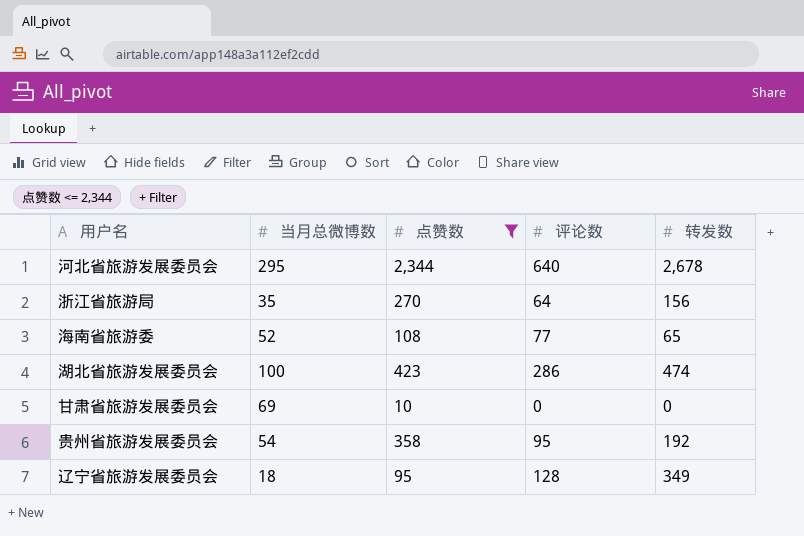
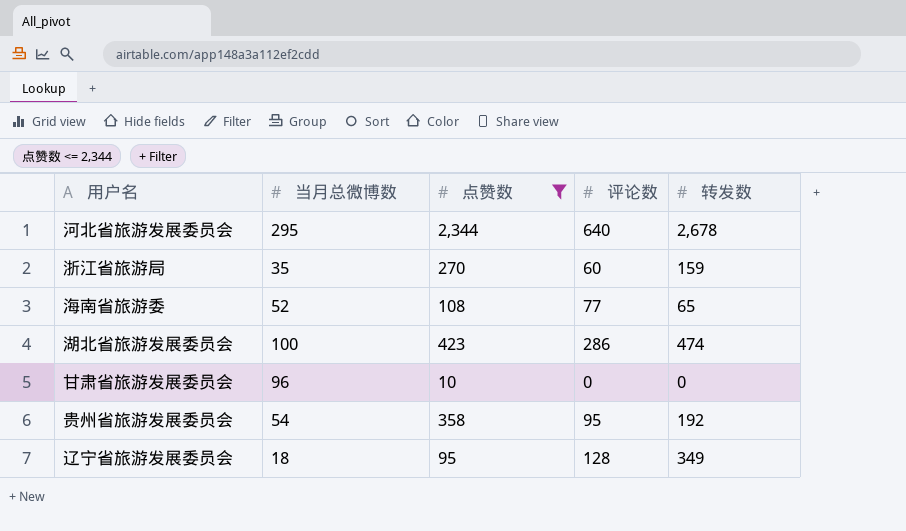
浙江省旅游局 | 评论数: 64 -> 60
浙江省旅游局 | 转发数: 156 -> 159
甘肃省旅游发展委员会 | 当月总微博数: 69 -> 96

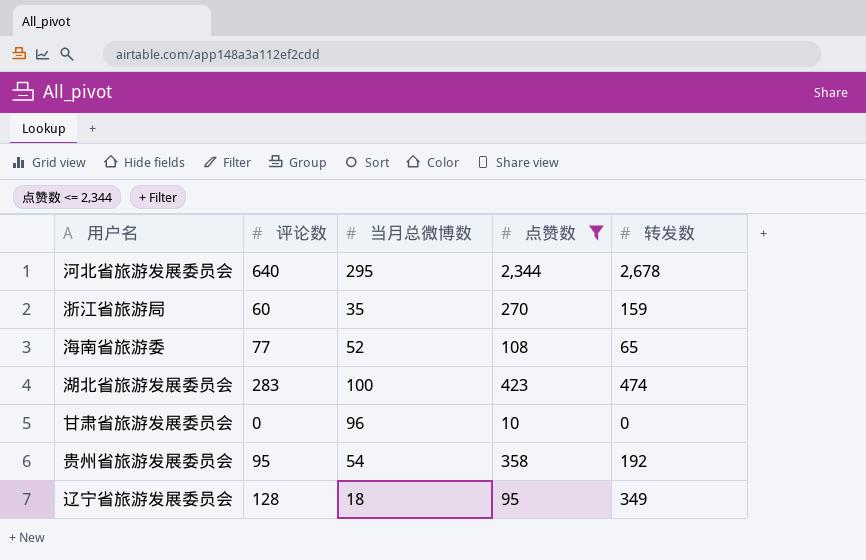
column 评论数 | position: 4 -> 2
湖北省旅游发展委员会 | 评论数: 286 -> 283

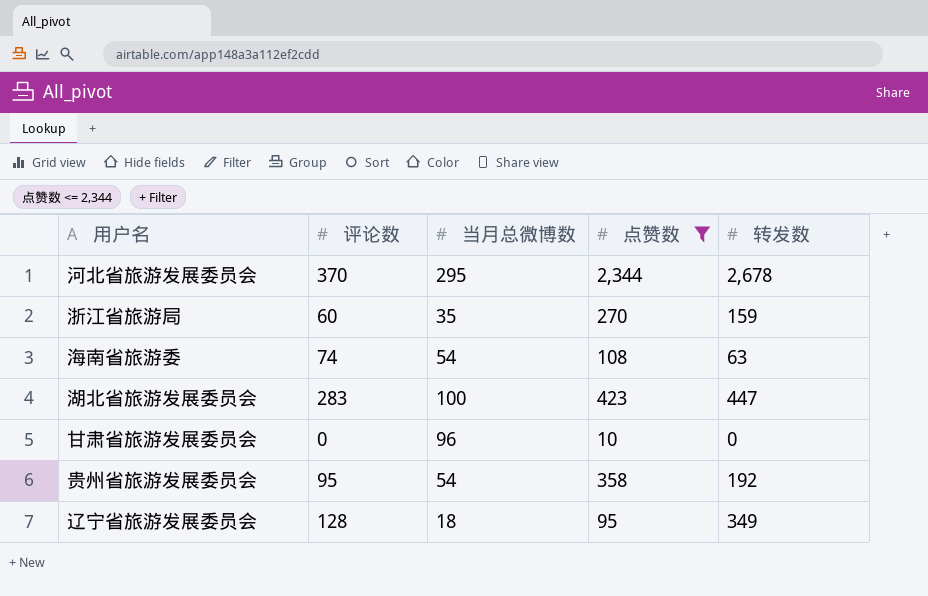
河北省旅游发展委员会 | 评论数: 640 -> 370
海南省旅游委 | 评论数: 77 -> 74
海南省旅游委 | 当月总微博数: 52 -> 54
海南省旅游委 | 转发数: 65 -> 63
湖北省旅游发展委员会 | 转发数: 474 -> 447

